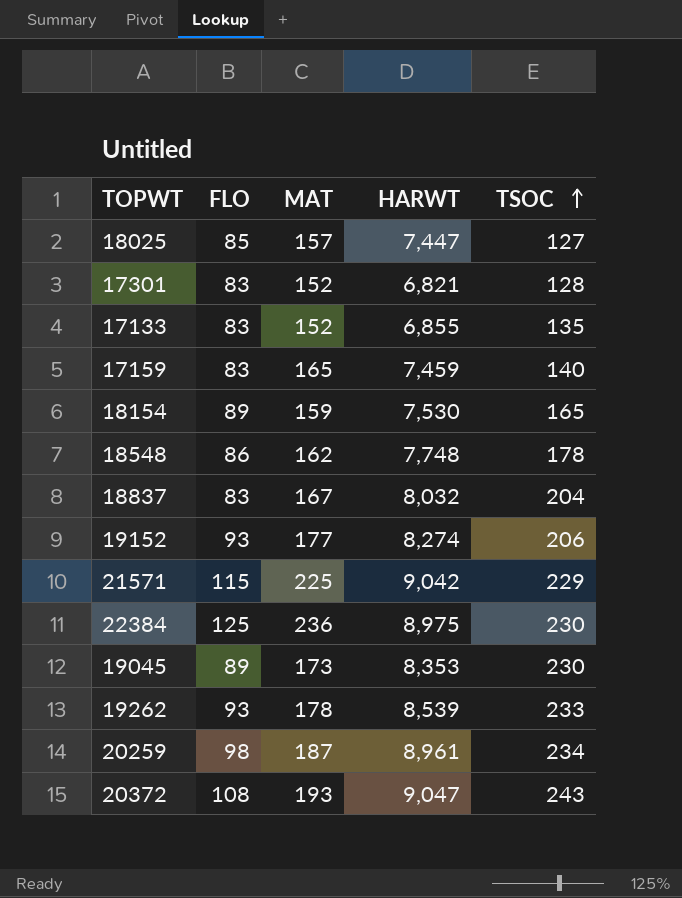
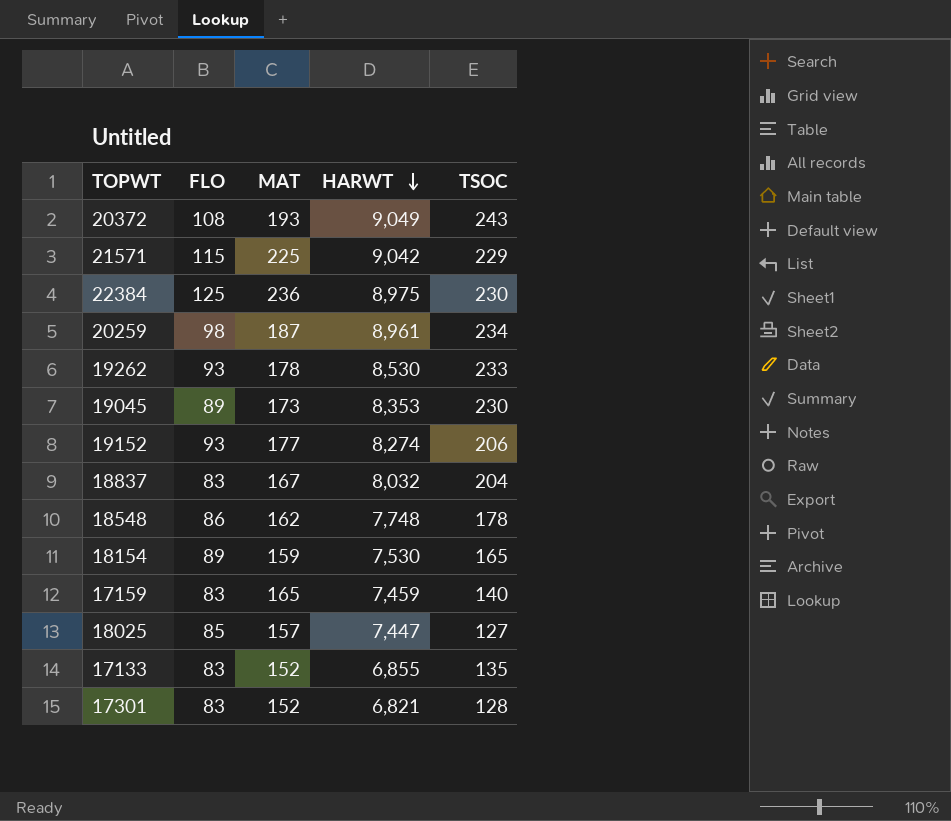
row order: TSOC ascending -> HARWT descending
20372 | HARWT: 9,047 -> 9,049
19262 | HARWT: 8,539 -> 8,530

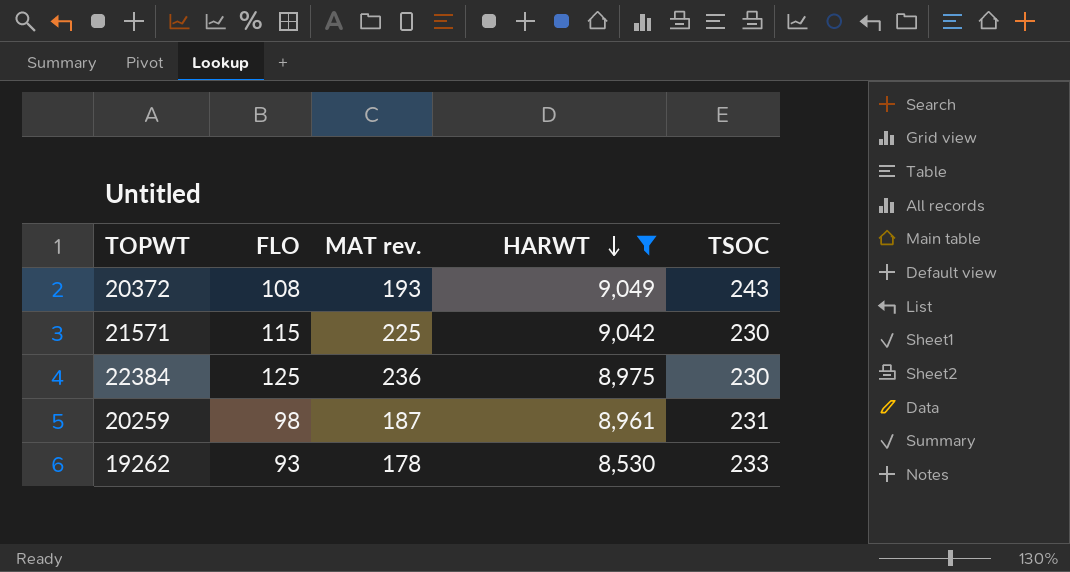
filter: none -> HARWT >= 8,530
column name: MAT -> MAT rev.
21571 | TSOC: 229 -> 230
20259 | TSOC: 234 -> 231

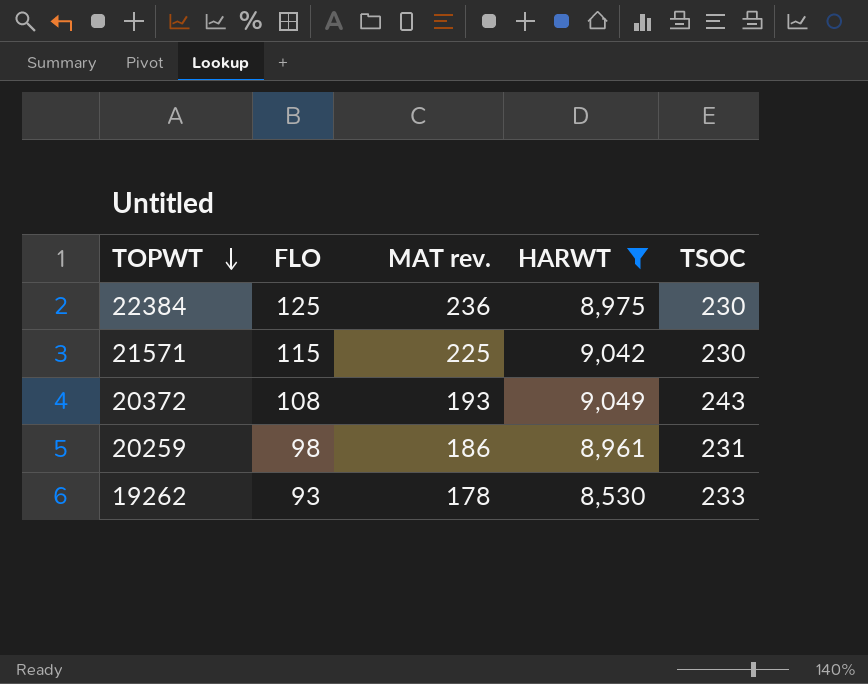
row order: HARWT descending -> TOPWT descending
20259 | MAT rev.: 187 -> 186

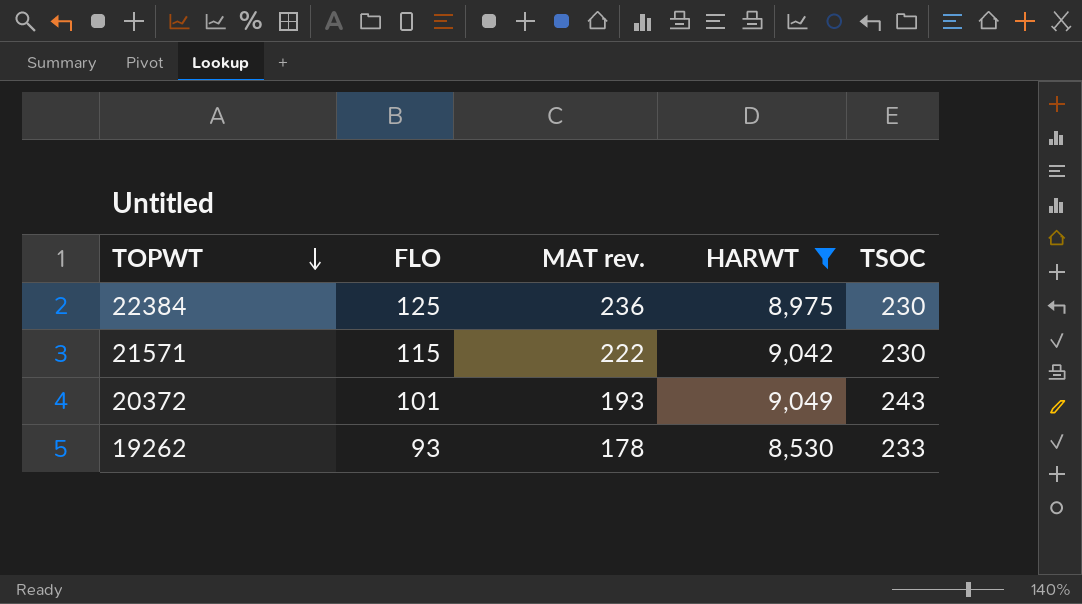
row 20259: 98 | 186 | 8,961 | 231 -> none
21571 | MAT rev.: 225 -> 222
20372 | FLO: 108 -> 101

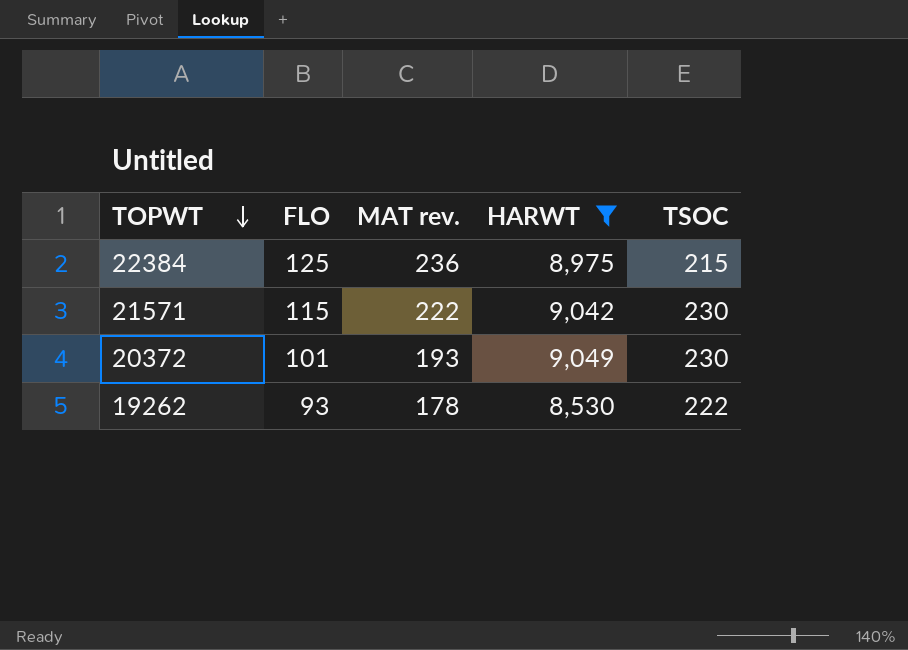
22384 | TSOC: 230 -> 215
20372 | TSOC: 243 -> 230
19262 | TSOC: 233 -> 222

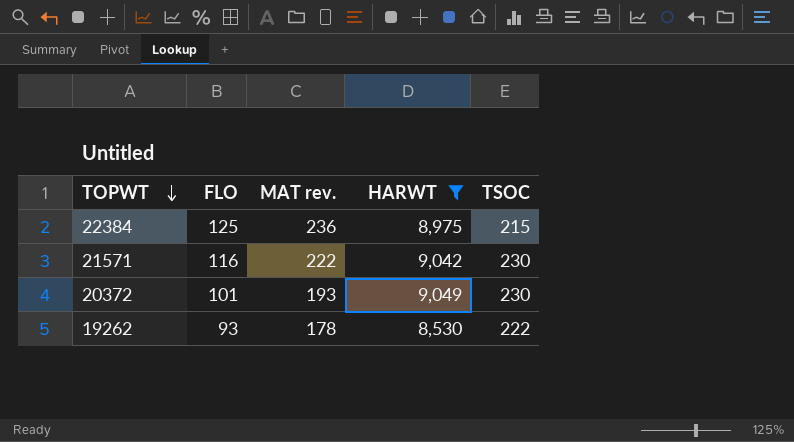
21571 | FLO: 115 -> 116

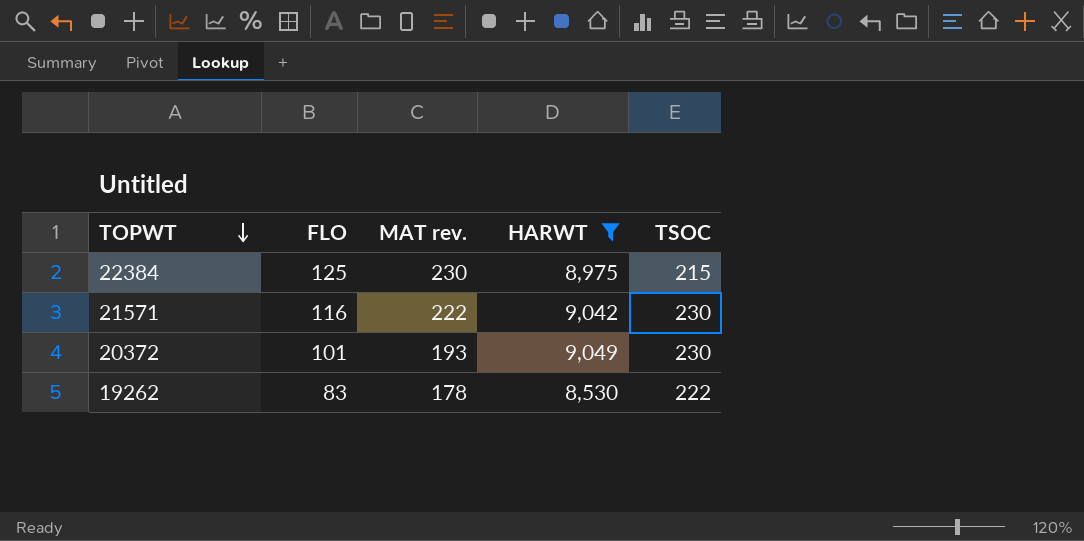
22384 | MAT rev.: 236 -> 230
19262 | FLO: 93 -> 83

